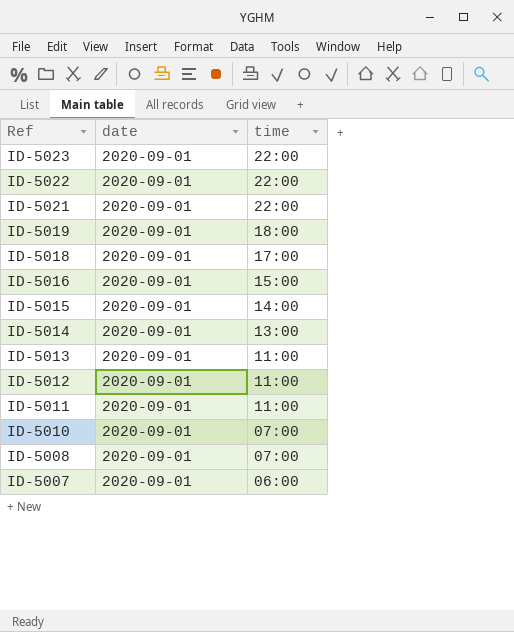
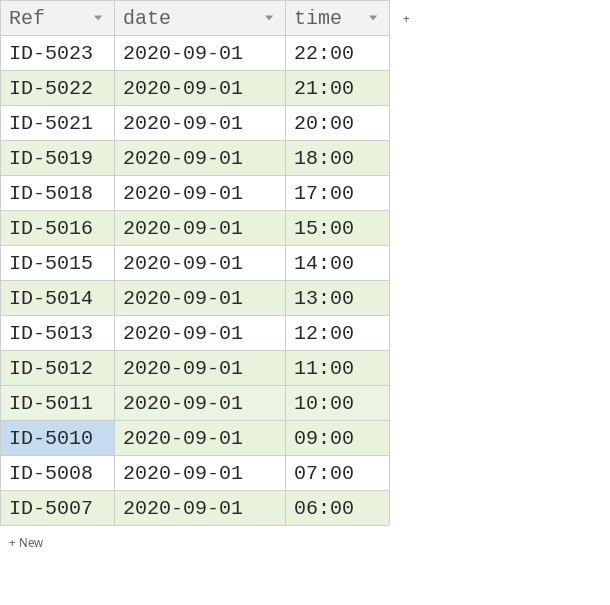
ID-5022 | time: 22:00 -> 21:00
ID-5021 | time: 22:00 -> 20:00
ID-5013 | time: 11:00 -> 12:00
ID-5011 | time: 11:00 -> 10:00
ID-5010 | time: 07:00 -> 09:00

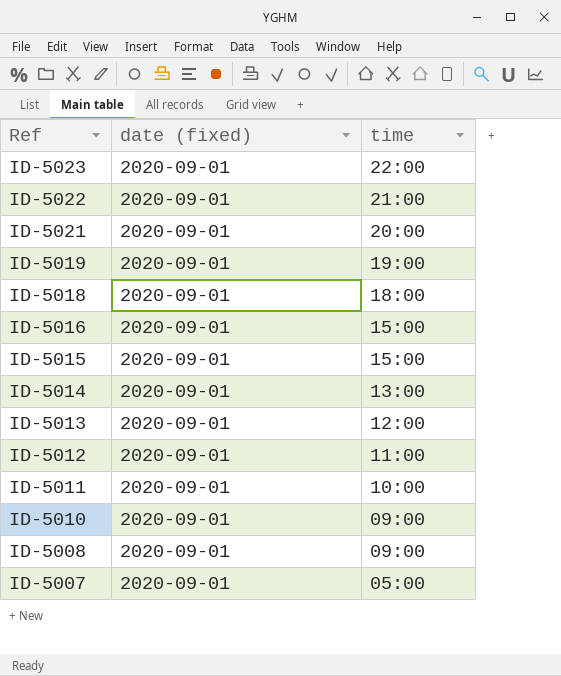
column name: date -> date (fixed)
ID-5019 | time: 18:00 -> 19:00
ID-5018 | time: 17:00 -> 18:00
ID-5015 | time: 14:00 -> 15:00
ID-5008 | time: 07:00 -> 09:00
ID-5007 | time: 06:00 -> 05:00

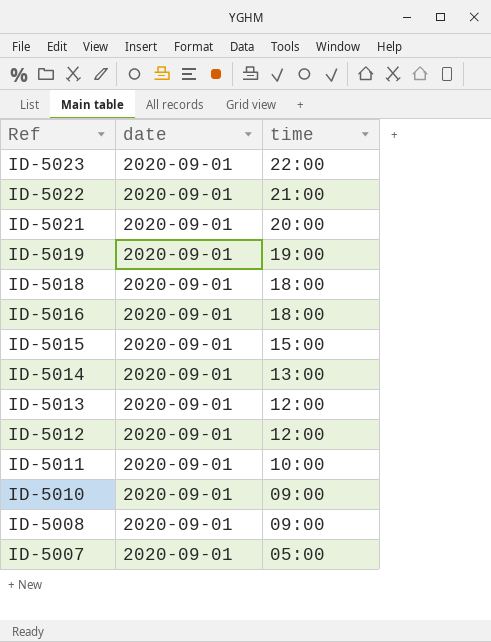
column name: date (fixed) -> date
ID-5016 | time: 15:00 -> 18:00
ID-5012 | time: 11:00 -> 12:00

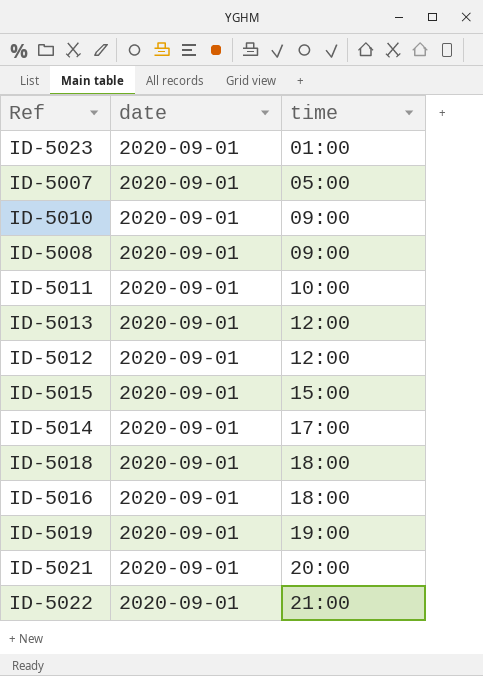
row order: Ref descending -> time ascending
ID-5023 | time: 22:00 -> 01:00
ID-5014 | time: 13:00 -> 17:00

